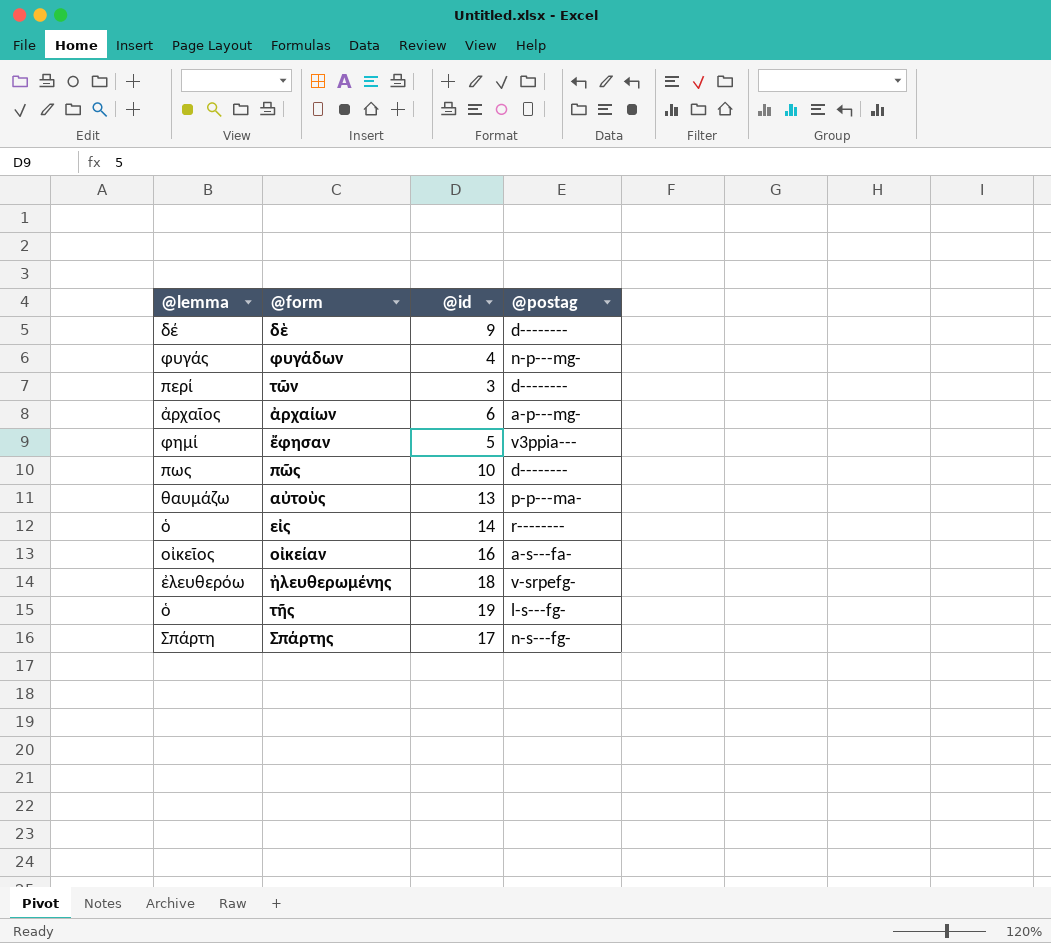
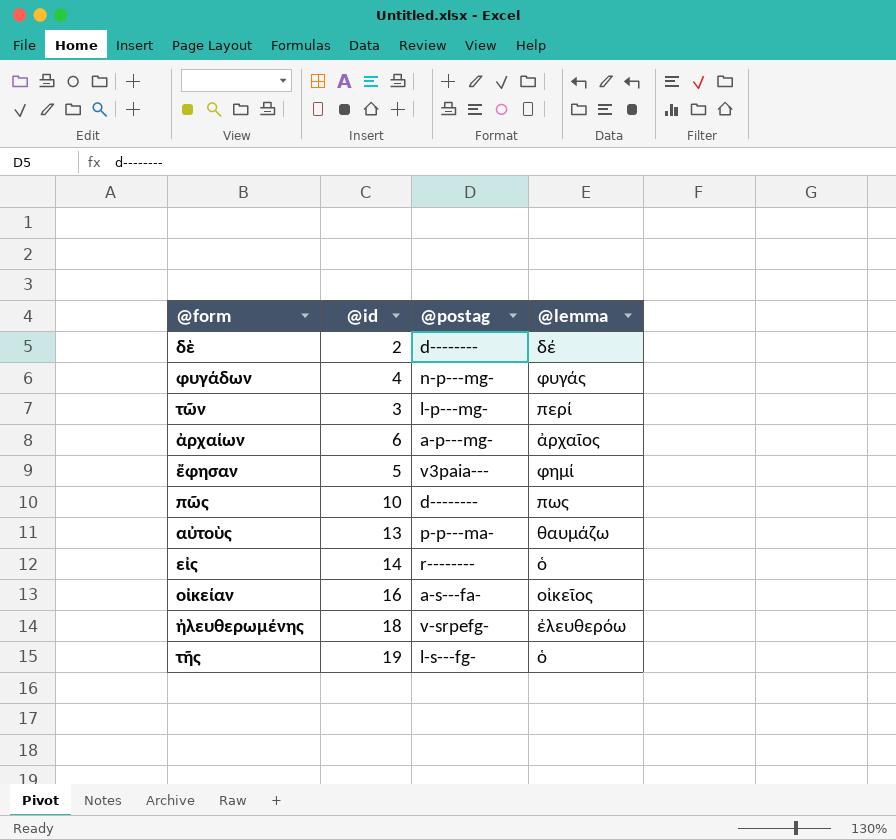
column @lemma | position: 1 -> 4
row Σπάρτης: Σπάρτη | 17 | n-s---fg- -> none
δὲ | @id: 9 -> 2
τῶν | @postag: d-------- -> l-p---mg-
ἔφησαν | @postag: v3ppia--- -> v3paia---

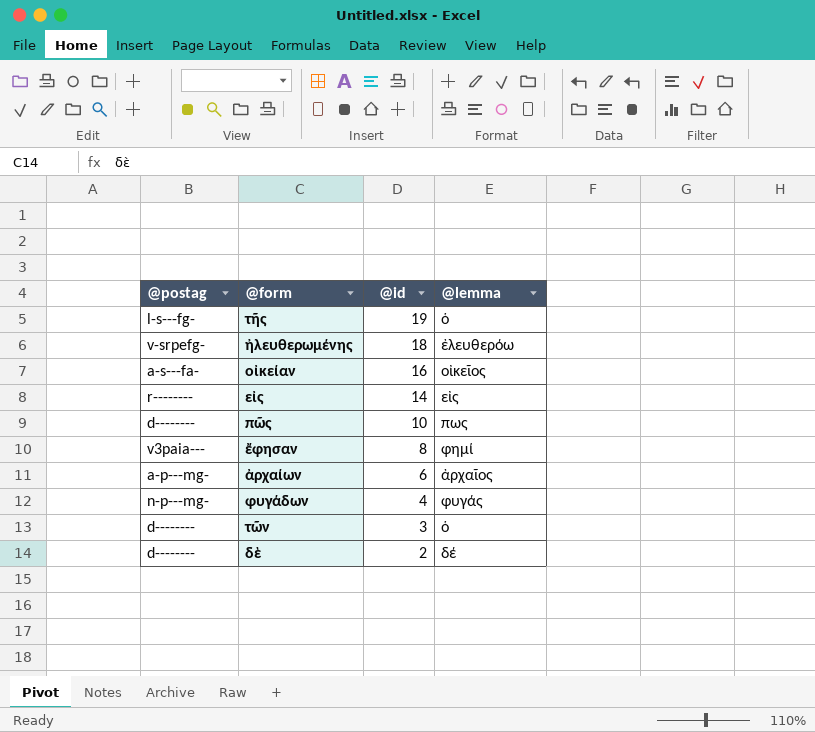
row order: none -> @id descending
column @postag | position: 3 -> 1
row αὐτοὺς: 13 | p-p---ma- | θαυμάζω -> none
εἰς | @lemma: ὁ -> εἰς
ἔφησαν | @id: 5 -> 8
τῶν | @postag: l-p---mg- -> d--------
τῶν | @lemma: περί -> ὁ

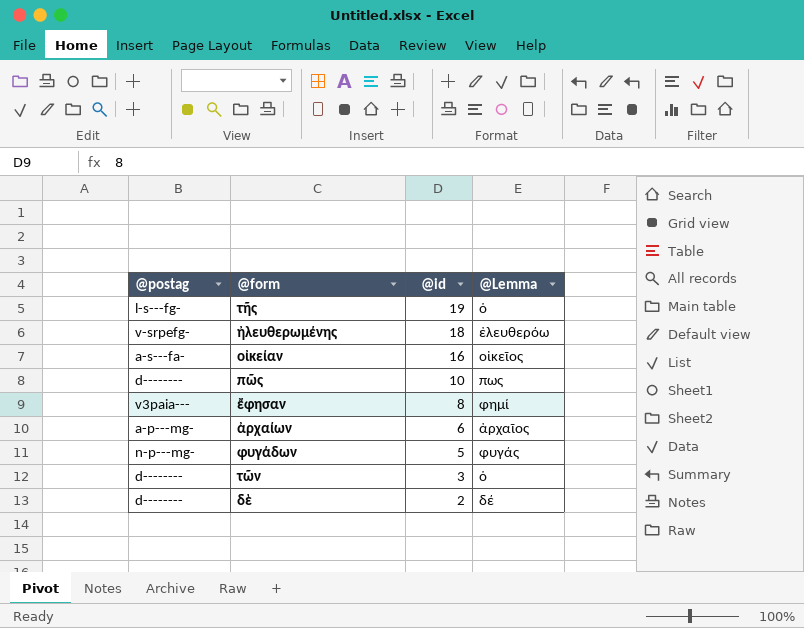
column name: @lemma -> @Lemma
row εἰς: r-------- | 14 | εἰς -> none
φυγάδων | @id: 4 -> 5

